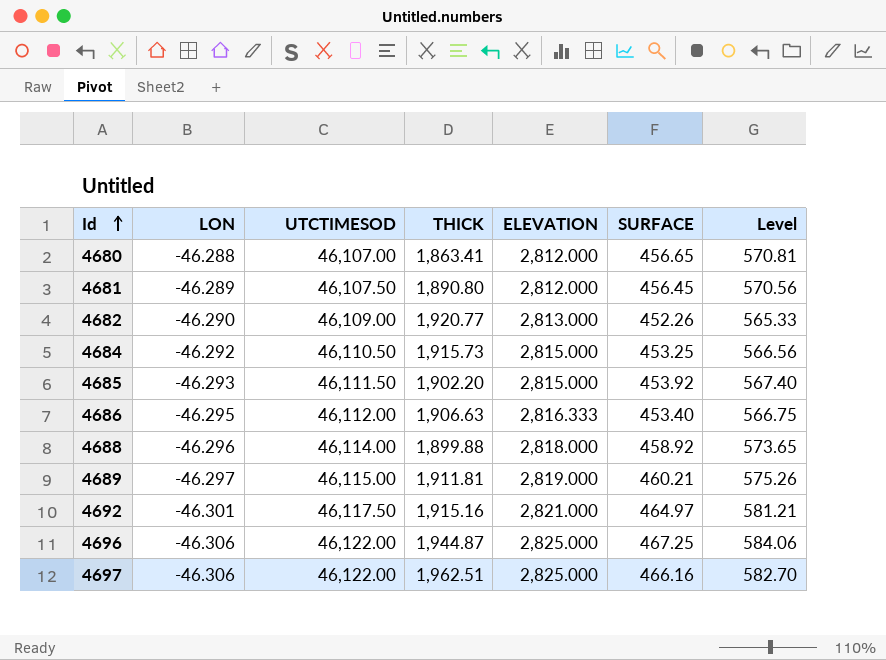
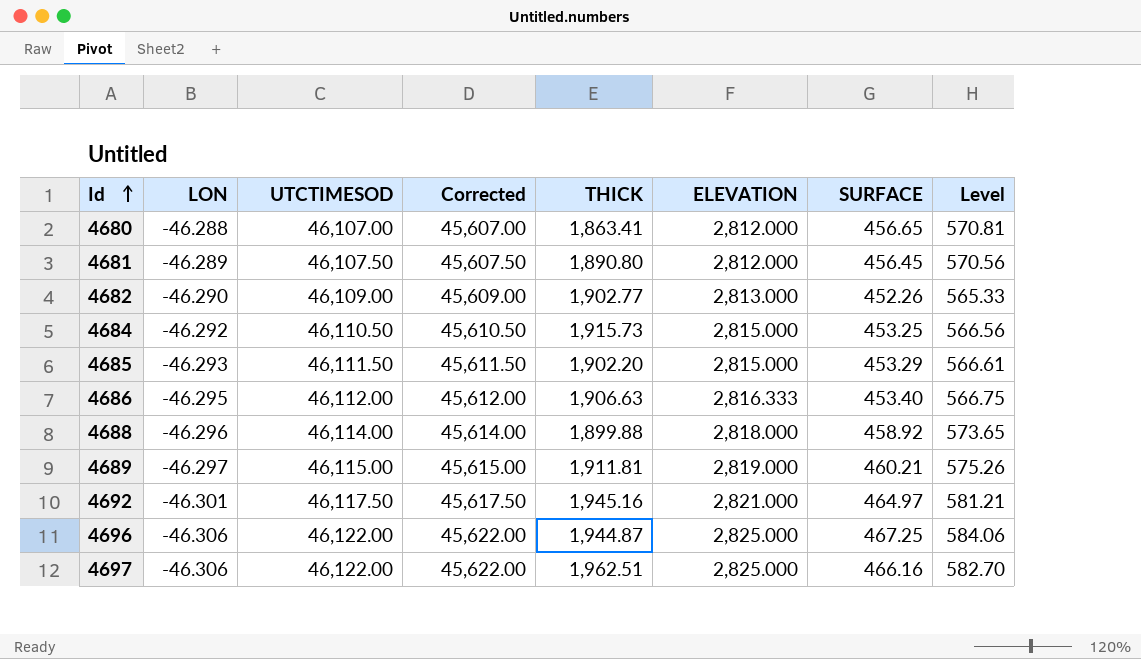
column Corrected | formula: none -> [UTCTIMESOD] - 500
4682 | THICK: 1,920.77 -> 1,902.77
4685 | SURFACE: 453.92 -> 453.29
4685 | Level: 567.40 -> 566.61
4692 | THICK: 1,915.16 -> 1,945.16

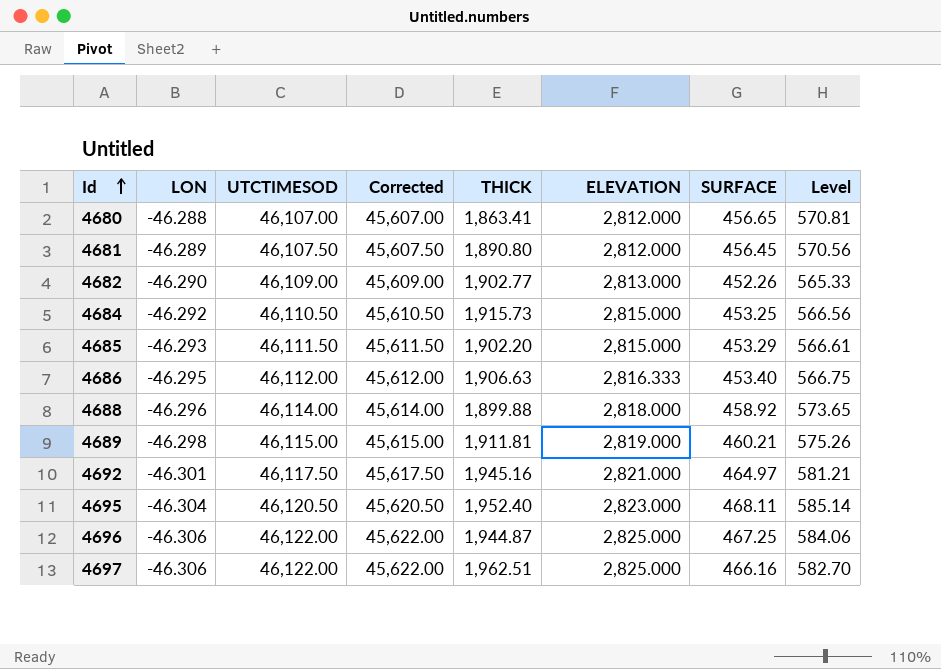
4689 | LON: -46.297 -> -46.298
row 4695: none -> -46.304 | 46,120.50 | 45,620.50 | 1,952.40 | 2,823.000 | 468.11 | 585.14

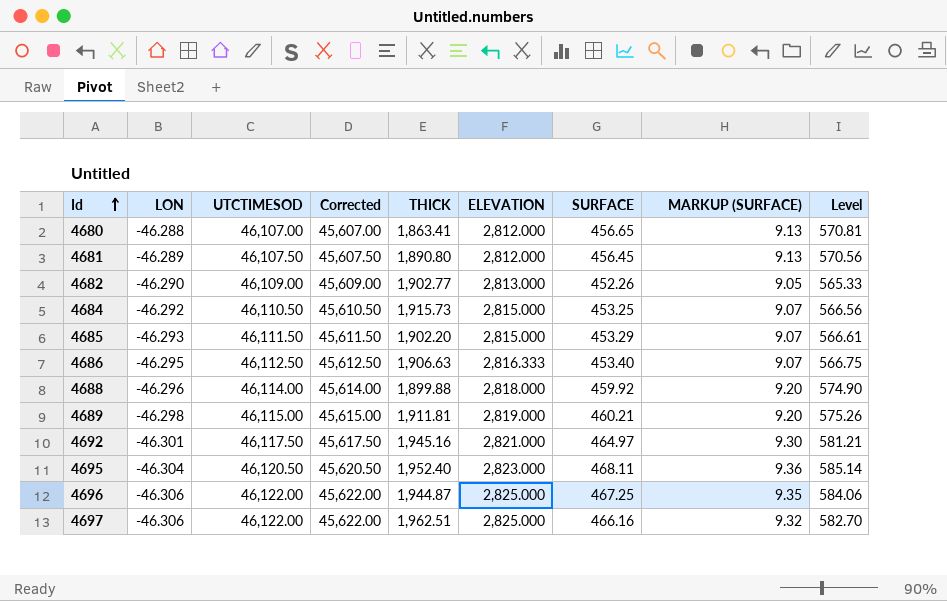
column MARKUP (SURFACE) | formula: none -> [SURFACE] * 0.02
4686 | UTCTIMESOD: 46,112.00 -> 46,112.50
4686 | Corrected: 45,612.00 -> 45,612.50
4688 | SURFACE: 458.92 -> 459.92
4688 | Level: 573.65 -> 574.90

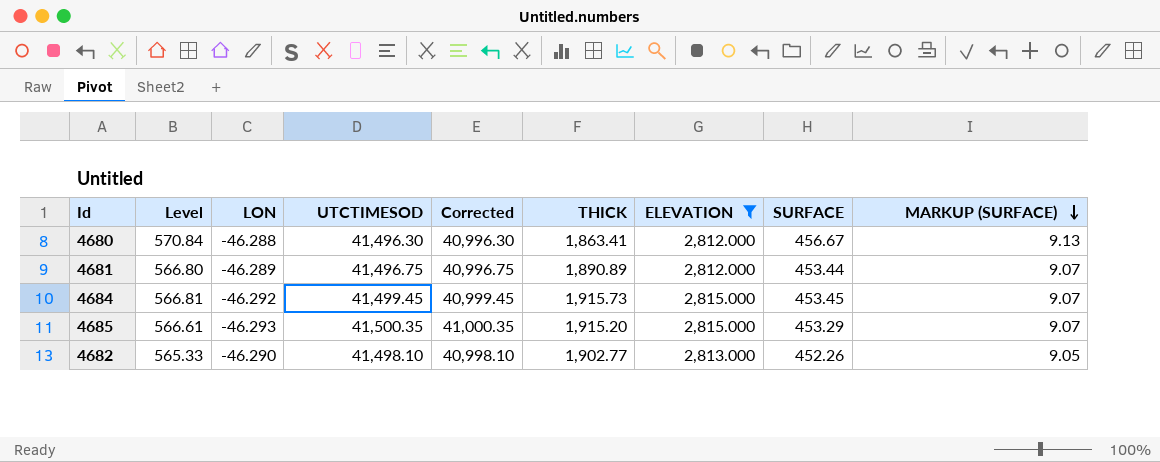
filter: none -> ELEVATION <= 2,815.000
row order: Id ascending -> MARKUP (SURFACE) descending
column Level | position: 9 -> 2
4680 | Level: 570.81 -> 570.84
4680 | UTCTIMESOD: 46,107.00 -> 41,496.30
4680 | Corrected: 45,607.00 -> 40,996.30
4680 | SURFACE: 456.65 -> 456.67
4681 | Level: 570.56 -> 566.80
4681 | UTCTIMESOD: 46,107.50 -> 41,496.75
4681 | Corrected: 45,607.50 -> 40,996.75
4681 | THICK: 1,890.80 -> 1,890.89
4681 | SURFACE: 456.45 -> 453.44
4681 | MARKUP (SURFACE): 9.13 -> 9.07
4684 | Level: 566.56 -> 566.81
4684 | UTCTIMESOD: 46,110.50 -> 41,499.45
4684 | Corrected: 45,610.50 -> 40,999.45
4684 | SURFACE: 453.25 -> 453.45
4685 | UTCTIMESOD: 46,111.50 -> 41,500.35
4685 | Corrected: 45,611.50 -> 41,000.35
4685 | THICK: 1,902.20 -> 1,915.20
4682 | UTCTIMESOD: 46,109.00 -> 41,498.10
4682 | Corrected: 45,609.00 -> 40,998.10

